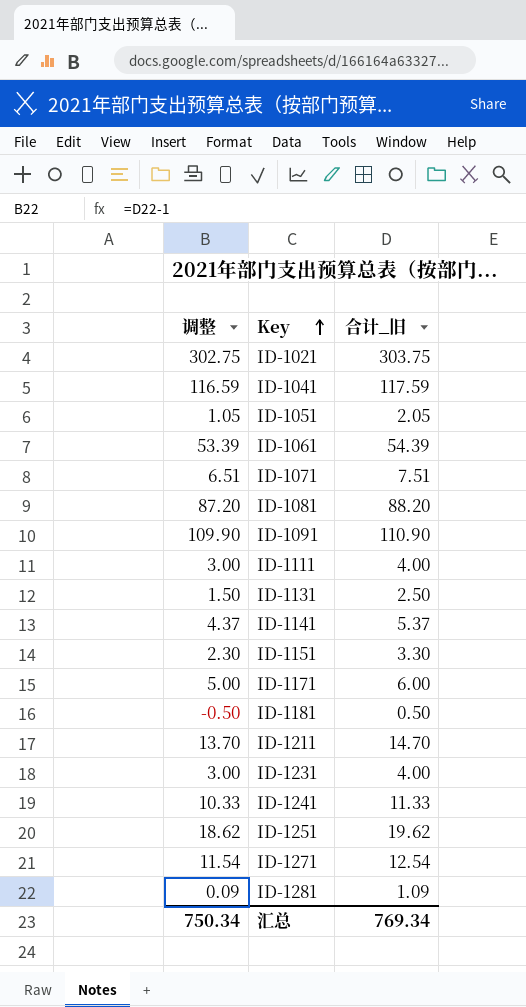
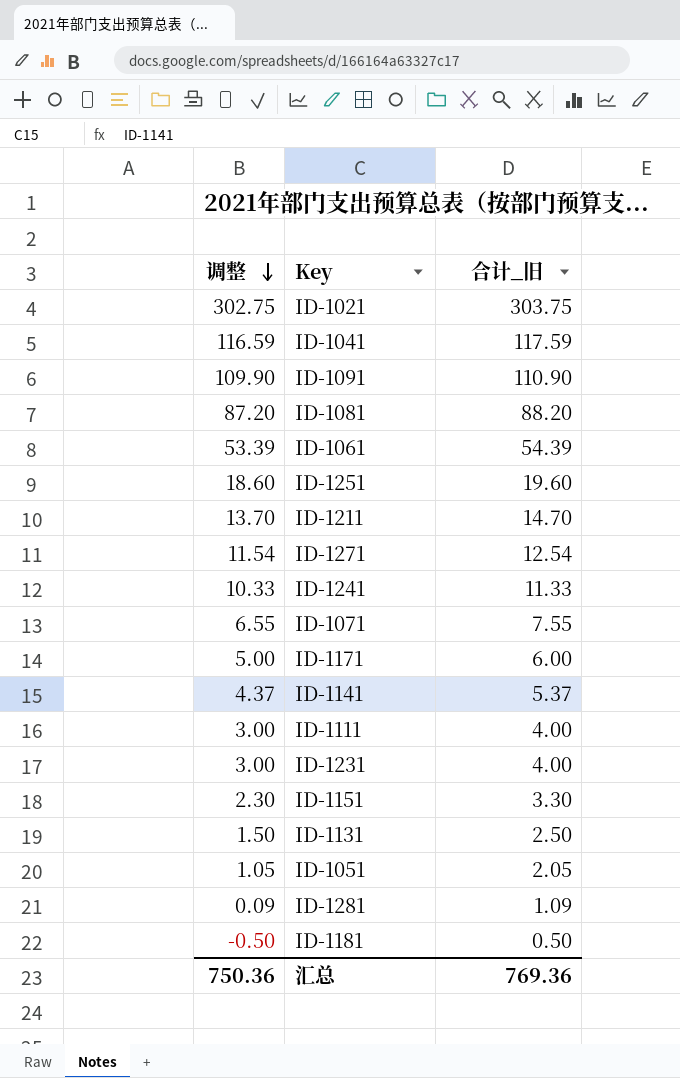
row order: Key ascending -> 调整 descending
ID-1251 | 调整: 18.62 -> 18.60
ID-1251 | 合计_旧: 19.62 -> 19.60
ID-1071 | 调整: 6.51 -> 6.55
ID-1071 | 合计_旧: 7.51 -> 7.55
汇总 | 调整: 750.34 -> 750.36
汇总 | 合计_旧: 769.34 -> 769.36

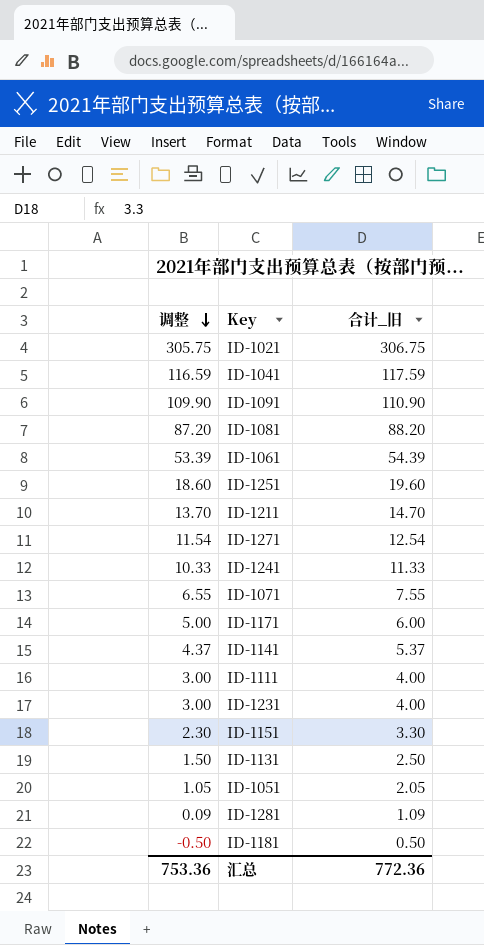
ID-1021 | 调整: 302.75 -> 305.75
ID-1021 | 合计_旧: 303.75 -> 306.75
汇总 | 调整: 750.36 -> 753.36
汇总 | 合计_旧: 769.36 -> 772.36

